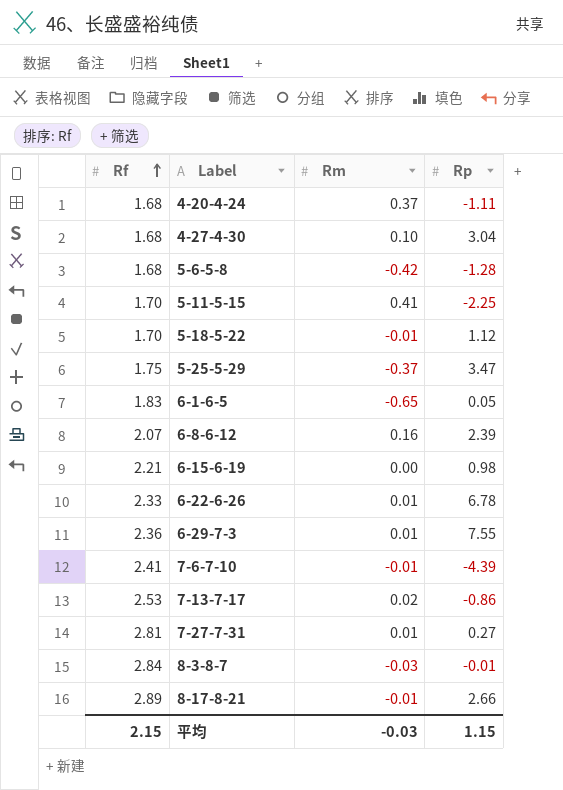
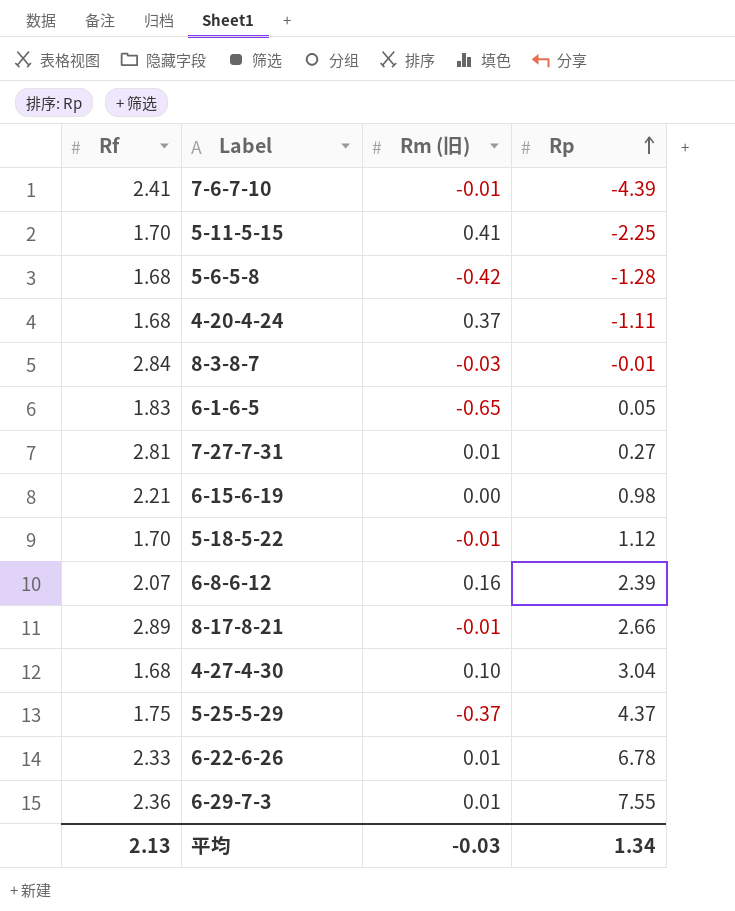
row order: Rf ascending -> Rp ascending
column name: Rm -> Rm (旧)
row 7-13-7-17: 2.53 | 0.02 | -0.86 -> none
5-25-5-29 | Rp: 3.47 -> 4.37
平均 | Rf: 2.15 -> 2.13
平均 | Rp: 1.15 -> 1.34

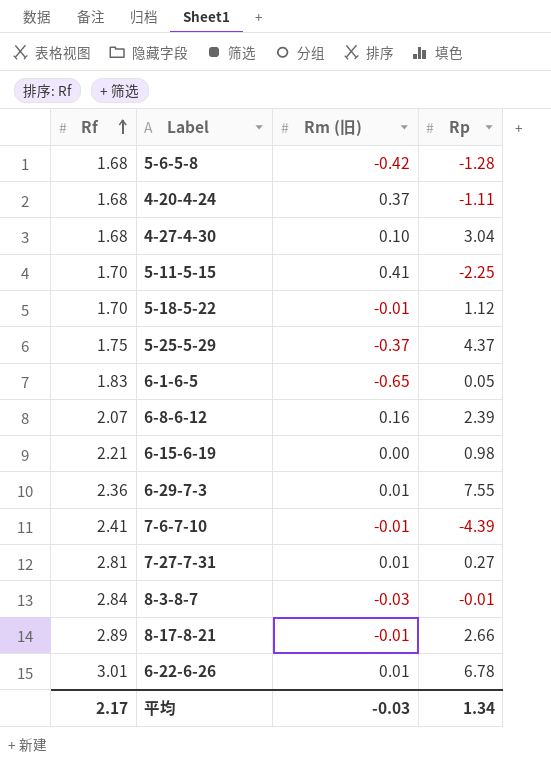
row order: Rp ascending -> Rf ascending
6-22-6-26 | Rf: 2.33 -> 3.01
平均 | Rf: 2.13 -> 2.17

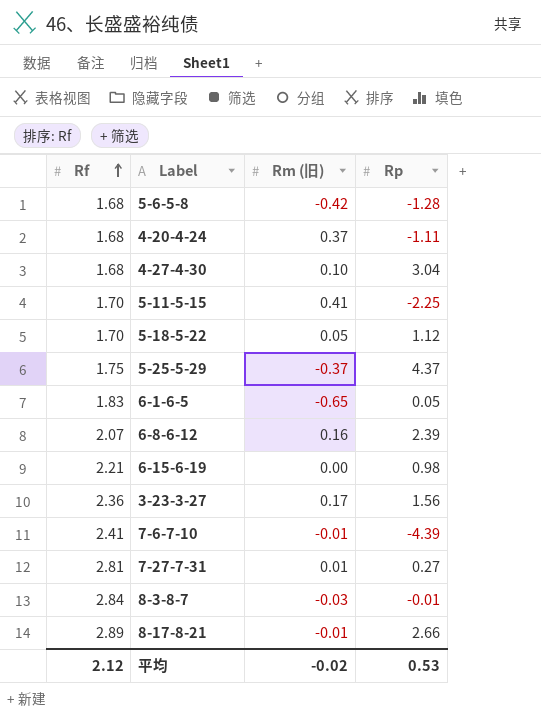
row 6-29-7-3: 2.36 | 0.01 | 7.55 -> none
row 6-22-6-26: 3.01 | 0.01 | 6.78 -> none
5-18-5-22 | Rm (旧): -0.01 -> 0.05
row 3-23-3-27: none -> 2.36 | 0.17 | 1.56
平均 | Rf: 2.17 -> 2.12
平均 | Rm (旧): -0.03 -> -0.02
平均 | Rp: 1.34 -> 0.53

